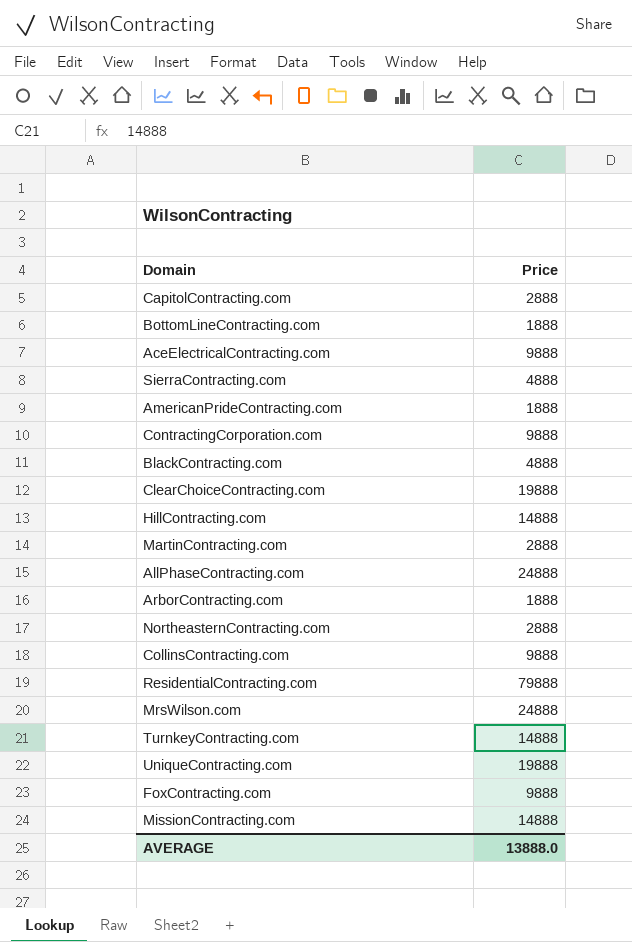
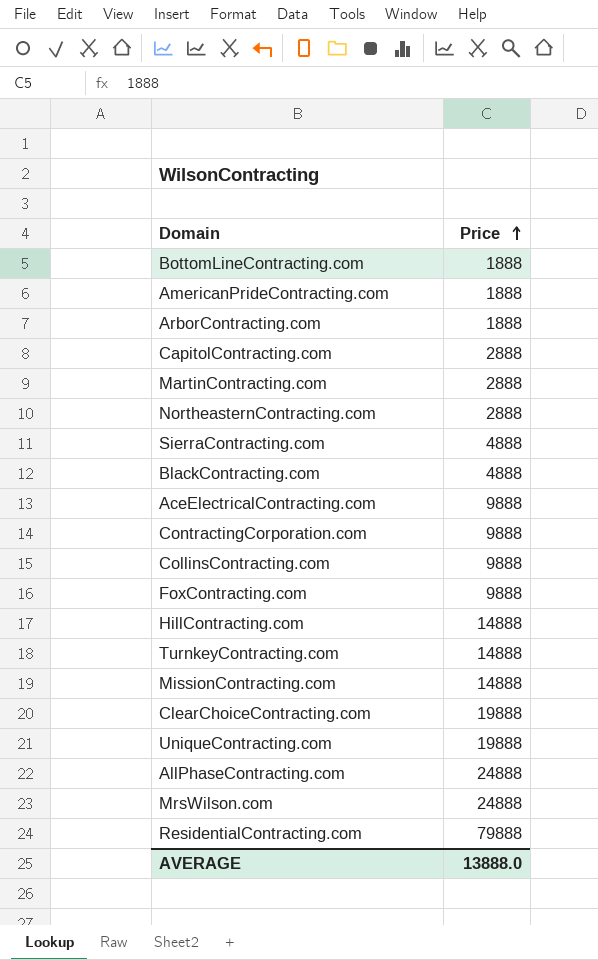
row order: none -> Price ascending

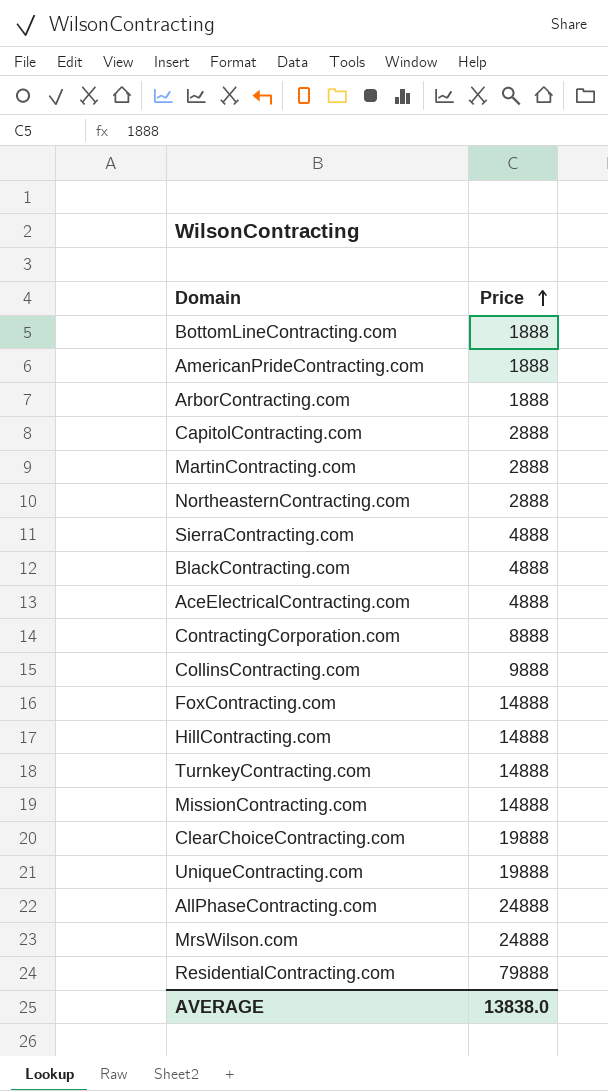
AceElectricalContracting.com | Price: 9888 -> 4888
ContractingCorporation.com | Price: 9888 -> 8888
FoxContracting.com | Price: 9888 -> 14888
AVERAGE | Price: 13888.0 -> 13838.0

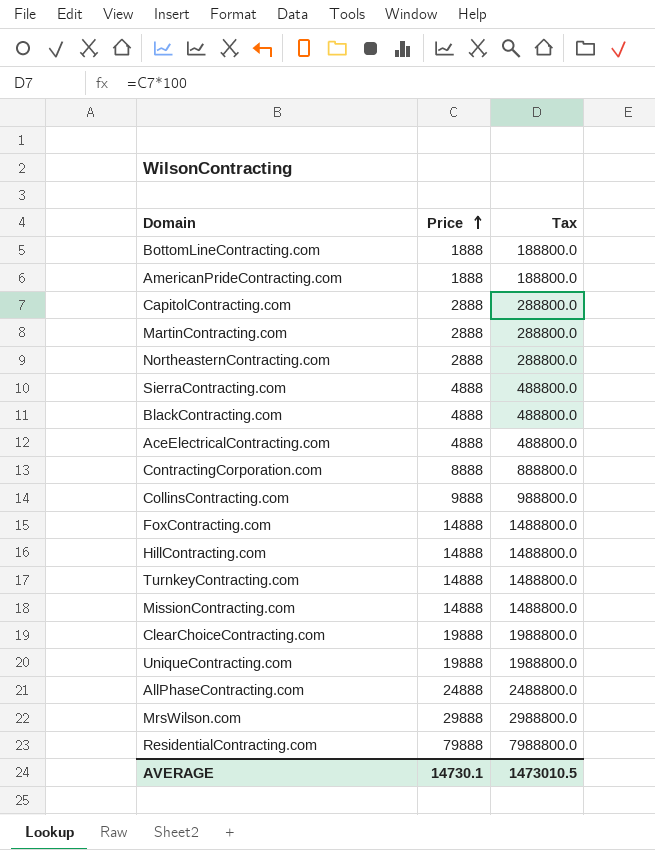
column Tax | formula: none -> [Price] * 100
row ArborContracting.com: 1888 -> none
MrsWilson.com | Price: 24888 -> 29888
AVERAGE | Price: 13838.0 -> 14730.1

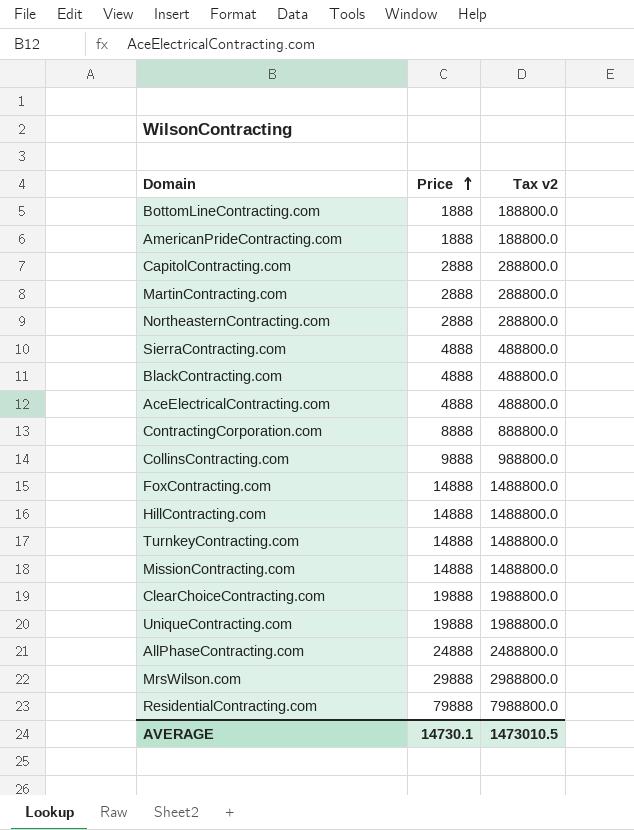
column name: Tax -> Tax v2

